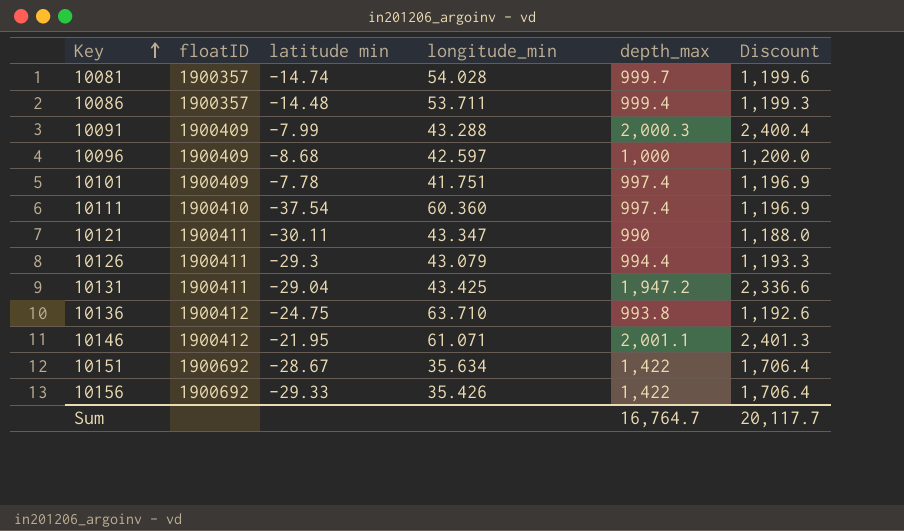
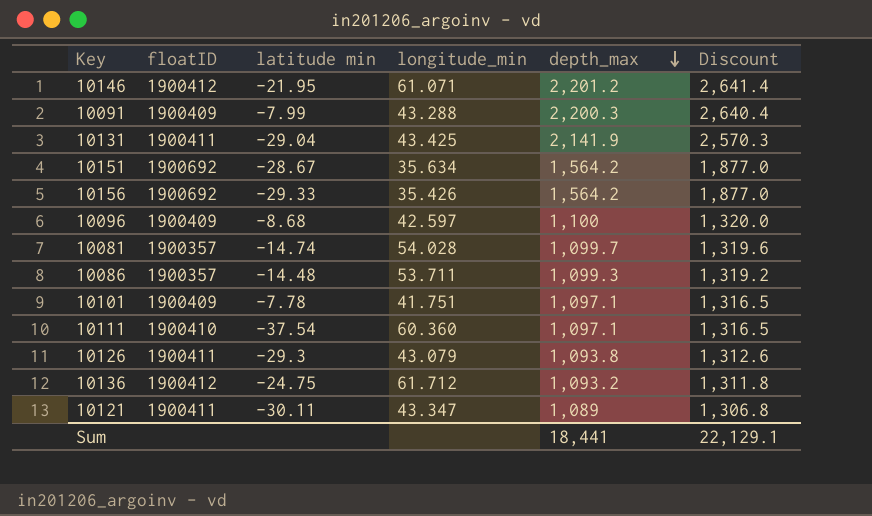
row order: Key ascending -> depth_max descending
10146 | depth_max: 2,001.1 -> 2,201.2
10146 | Discount: 2,401.3 -> 2,641.4
10091 | depth_max: 2,000.3 -> 2,200.3
10091 | Discount: 2,400.4 -> 2,640.4
10131 | depth_max: 1,947.2 -> 2,141.9
10131 | Discount: 2,336.6 -> 2,570.3
10151 | depth_max: 1,422 -> 1,564.2
10151 | Discount: 1,706.4 -> 1,877.0
10156 | depth_max: 1,422 -> 1,564.2
10156 | Discount: 1,706.4 -> 1,877.0
10096 | depth_max: 1,000 -> 1,100
10096 | Discount: 1,200.0 -> 1,320.0
10081 | depth_max: 999.7 -> 1,099.7
10081 | Discount: 1,199.6 -> 1,319.6
10086 | depth_max: 999.4 -> 1,099.3
10086 | Discount: 1,199.3 -> 1,319.2
10101 | depth_max: 997.4 -> 1,097.1
10101 | Discount: 1,196.9 -> 1,316.5
10111 | depth_max: 997.4 -> 1,097.1
10111 | Discount: 1,196.9 -> 1,316.5
10126 | depth_max: 994.4 -> 1,093.8
10126 | Discount: 1,193.3 -> 1,312.6
10136 | longitude_min: 63.710 -> 61.712
10136 | depth_max: 993.8 -> 1,093.2
10136 | Discount: 1,192.6 -> 1,311.8
10121 | depth_max: 990 -> 1,089
10121 | Discount: 1,188.0 -> 1,306.8
Sum | depth_max: 16,764.7 -> 18,441
Sum | Discount: 20,117.7 -> 22,129.1

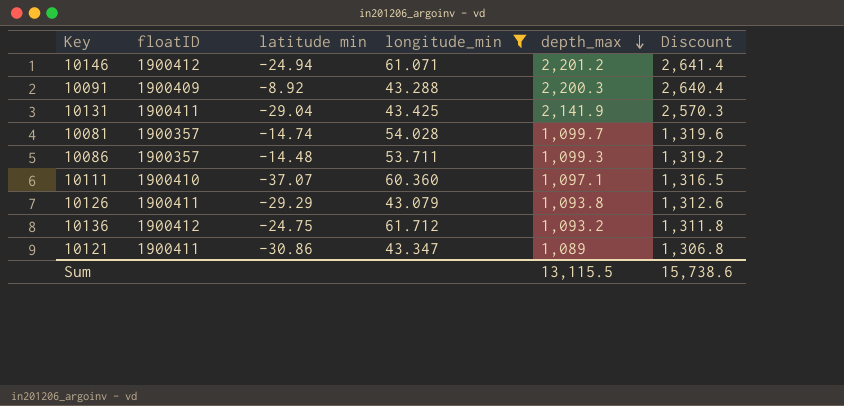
filter: none -> longitude_min >= 43.079
10146 | latitude min: -21.95 -> -24.94
10091 | latitude min: -7.99 -> -8.92
10111 | latitude min: -37.54 -> -37.07
10126 | latitude min: -29.3 -> -29.29
10121 | latitude min: -30.11 -> -30.86
Sum | depth_max: 18,441 -> 13,115.5
Sum | Discount: 22,129.1 -> 15,738.6

